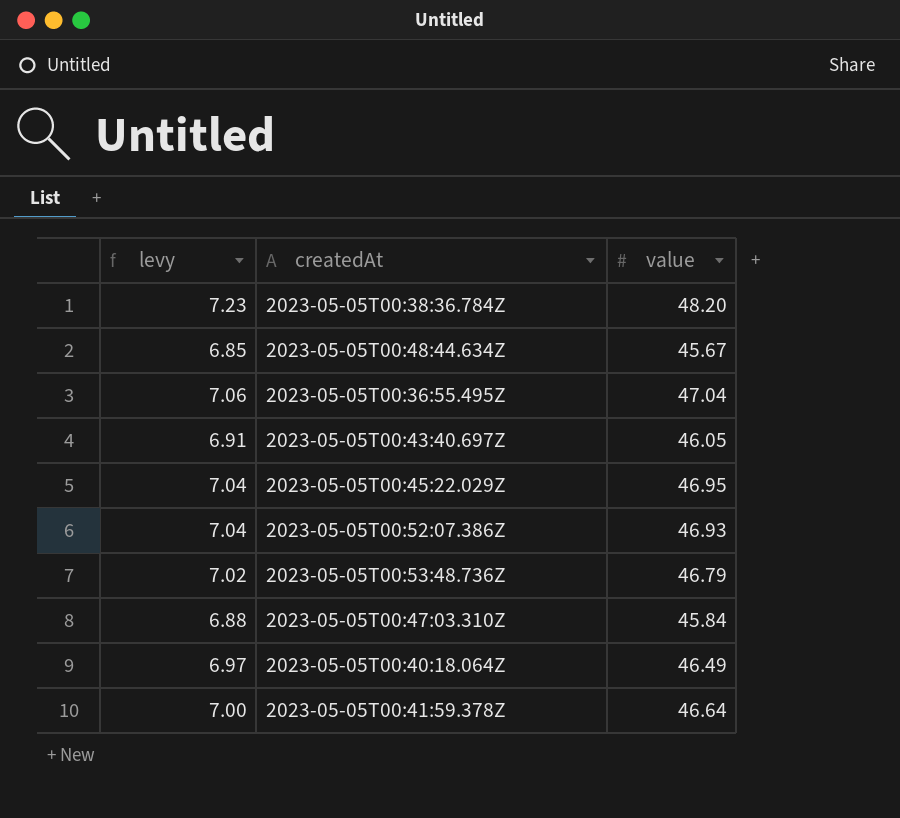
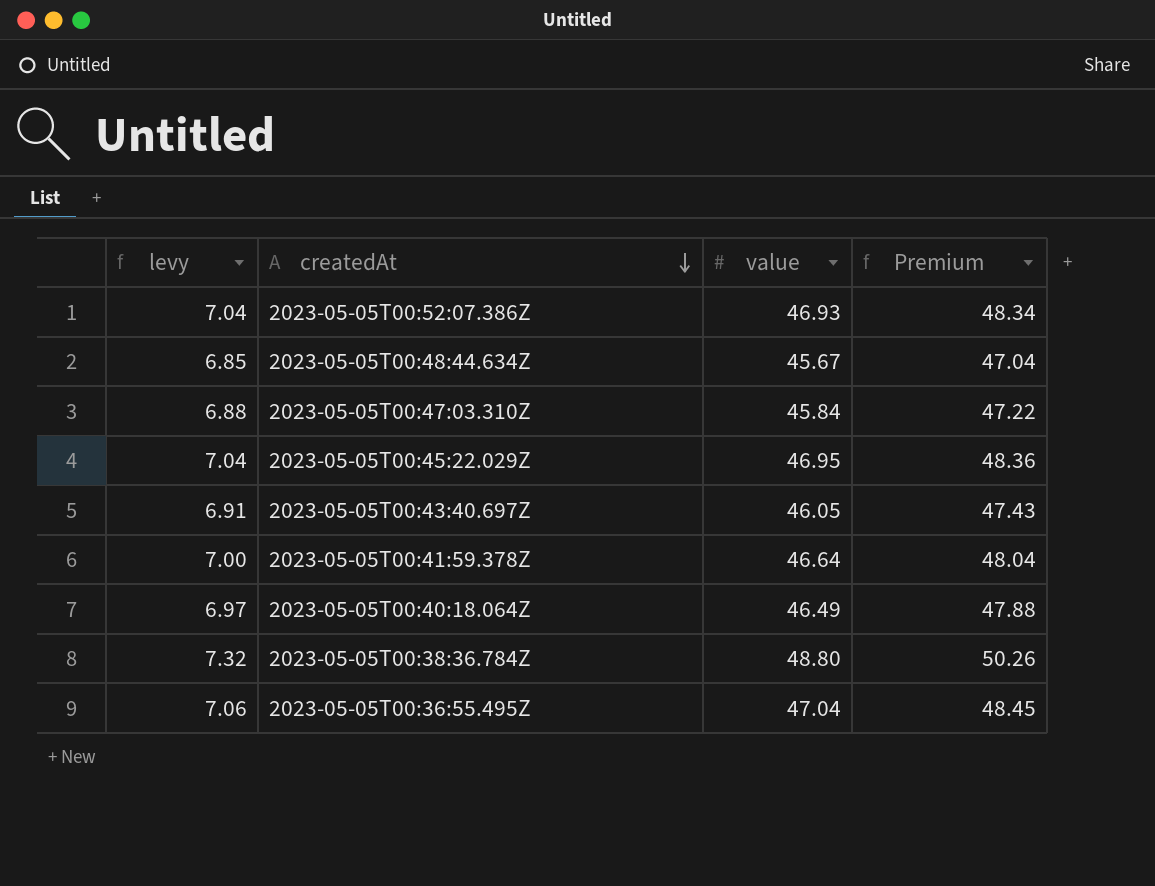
row order: none -> createdAt descending
column Premium | formula: none -> [value] * 1.03
row 2023-05-05T00:53:48.736Z: 7.02 | 46.79 -> none
2023-05-05T00:38:36.784Z | levy: 7.23 -> 7.32
2023-05-05T00:38:36.784Z | value: 48.20 -> 48.80

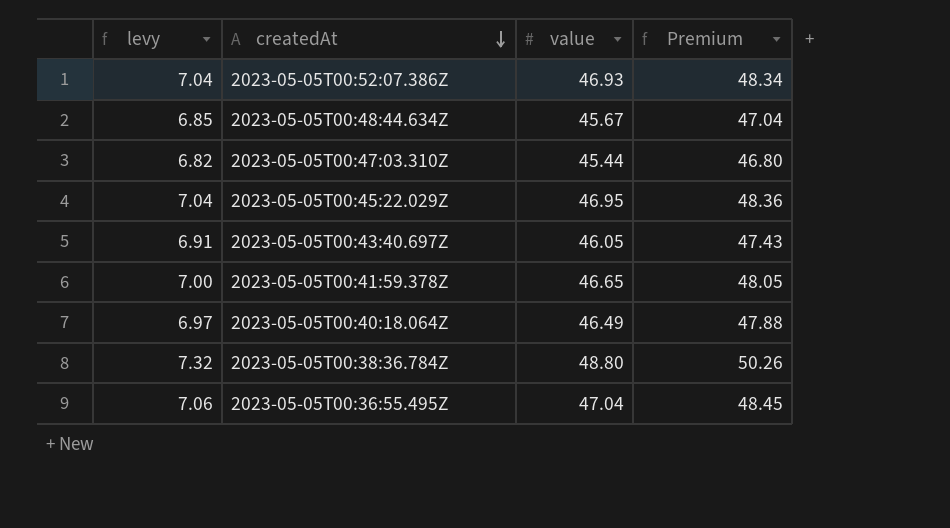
2023-05-05T00:47:03.310Z | levy: 6.88 -> 6.82
2023-05-05T00:47:03.310Z | value: 45.84 -> 45.44
2023-05-05T00:47:03.310Z | Premium: 47.22 -> 46.80
2023-05-05T00:41:59.378Z | value: 46.64 -> 46.65
2023-05-05T00:41:59.378Z | Premium: 48.04 -> 48.05

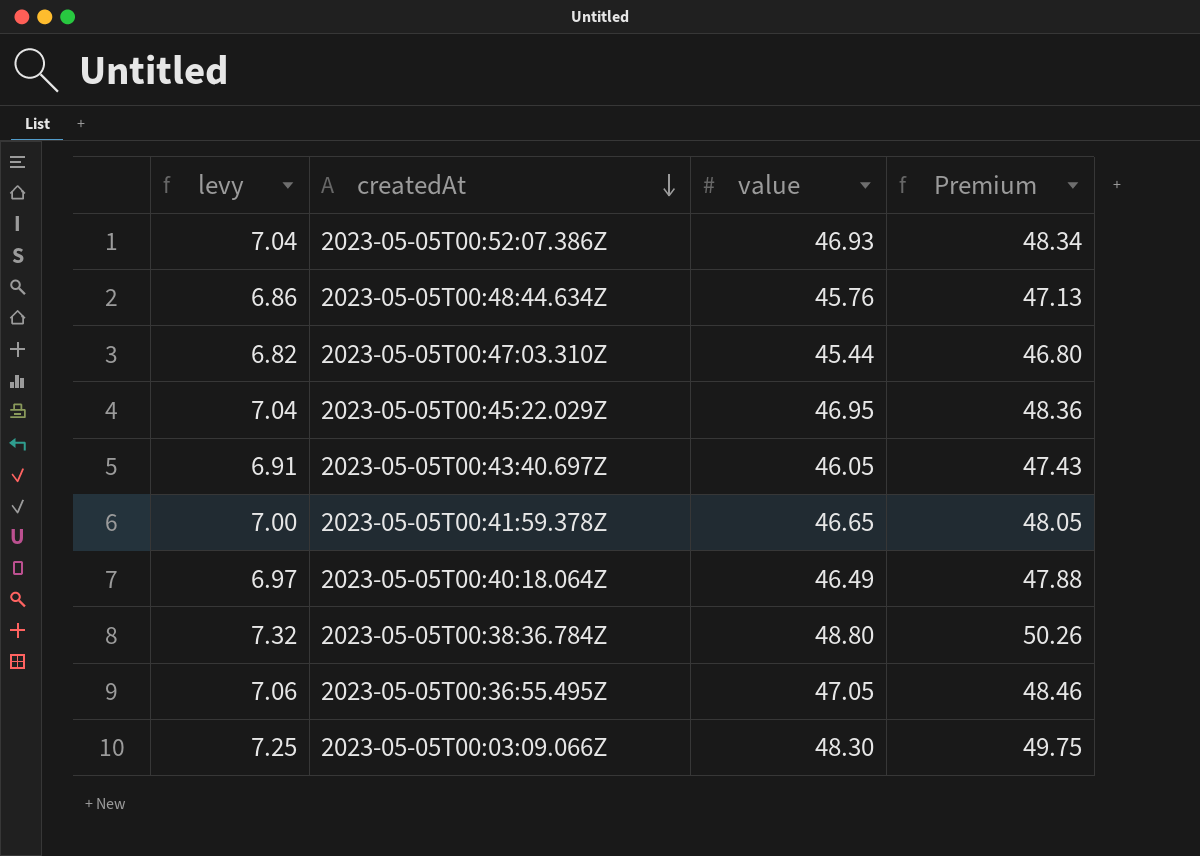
2023-05-05T00:48:44.634Z | levy: 6.85 -> 6.86
2023-05-05T00:48:44.634Z | value: 45.67 -> 45.76
2023-05-05T00:48:44.634Z | Premium: 47.04 -> 47.13
2023-05-05T00:36:55.495Z | value: 47.04 -> 47.05
2023-05-05T00:36:55.495Z | Premium: 48.45 -> 48.46
row 2023-05-05T00:03:09.066Z: none -> 7.25 | 48.30 | 49.75

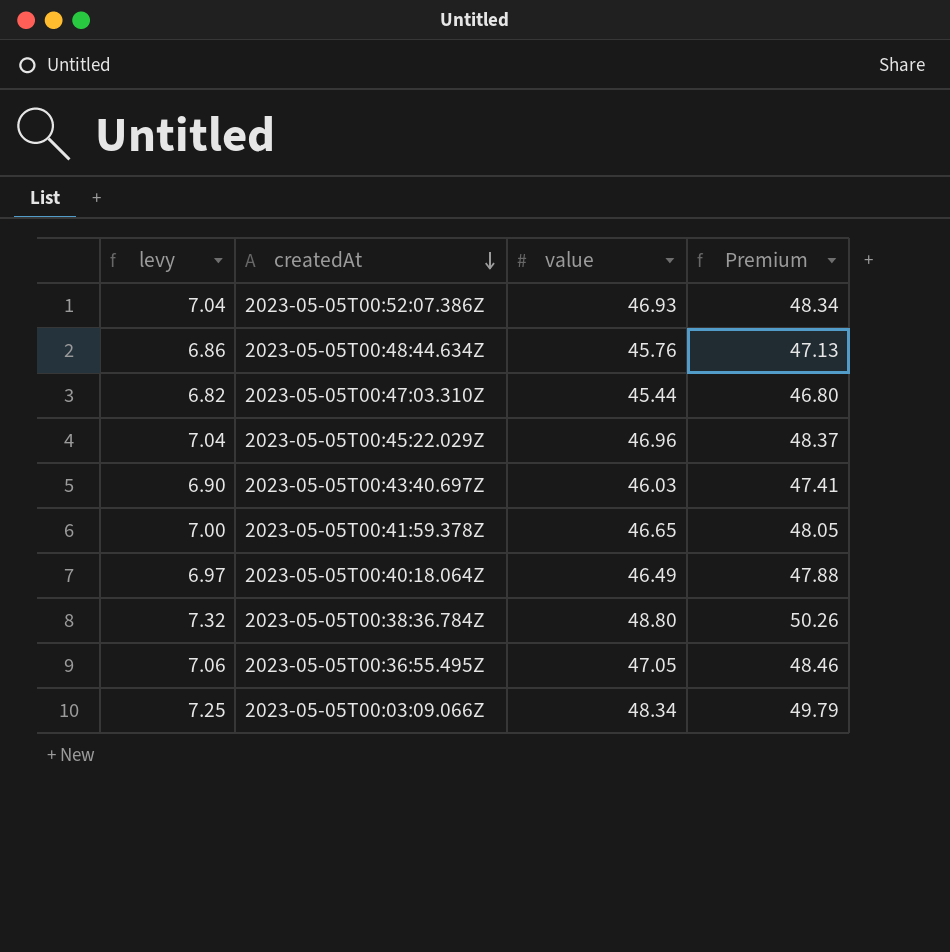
2023-05-05T00:45:22.029Z | value: 46.95 -> 46.96
2023-05-05T00:45:22.029Z | Premium: 48.36 -> 48.37
2023-05-05T00:43:40.697Z | levy: 6.91 -> 6.90
2023-05-05T00:43:40.697Z | value: 46.05 -> 46.03
2023-05-05T00:43:40.697Z | Premium: 47.43 -> 47.41
2023-05-05T00:03:09.066Z | value: 48.30 -> 48.34
2023-05-05T00:03:09.066Z | Premium: 49.75 -> 49.79

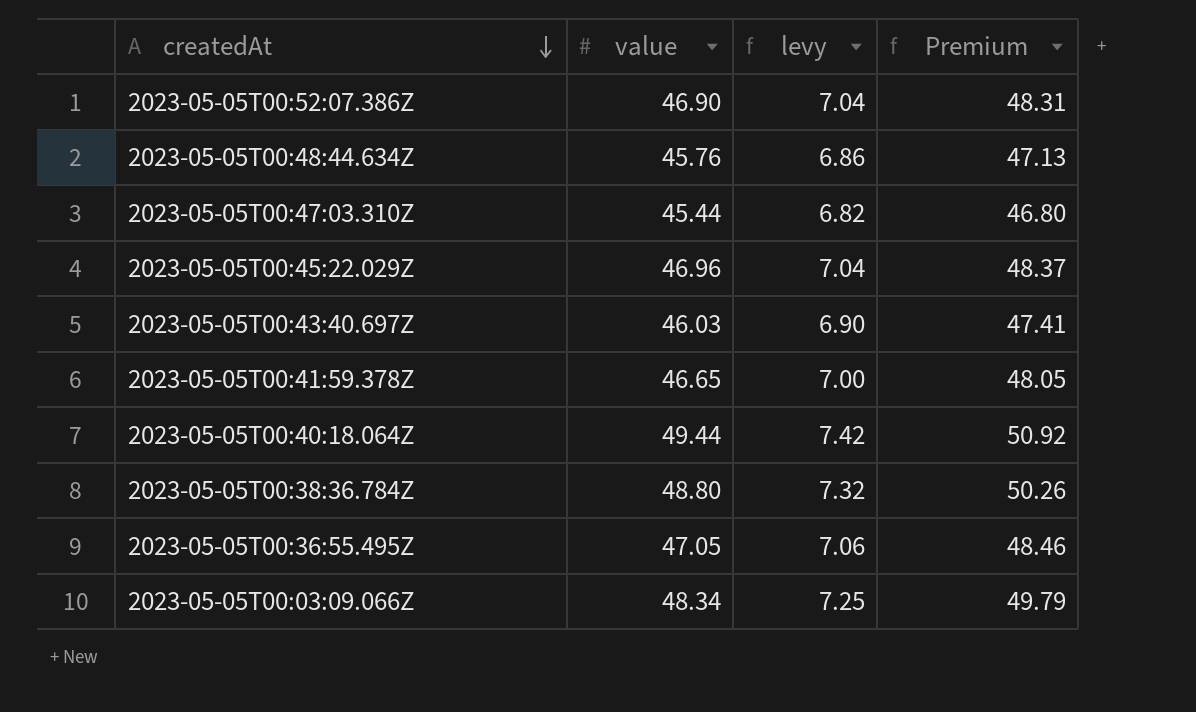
column levy | position: 1 -> 3
2023-05-05T00:52:07.386Z | value: 46.93 -> 46.90
2023-05-05T00:52:07.386Z | Premium: 48.34 -> 48.31
2023-05-05T00:40:18.064Z | value: 46.49 -> 49.44
2023-05-05T00:40:18.064Z | levy: 6.97 -> 7.42
2023-05-05T00:40:18.064Z | Premium: 47.88 -> 50.92

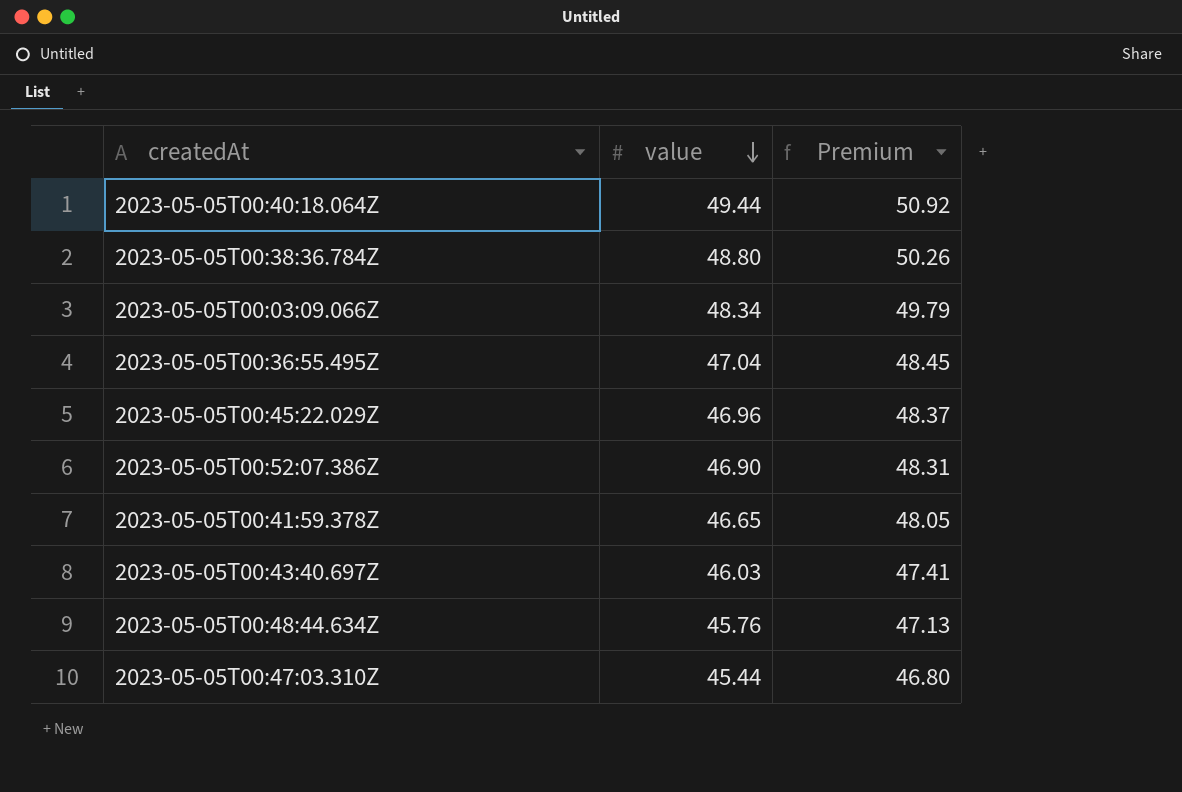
row order: createdAt descending -> value descending
column levy | formula: [value] * 0.15 -> none
2023-05-05T00:36:55.495Z | value: 47.05 -> 47.04
2023-05-05T00:36:55.495Z | Premium: 48.46 -> 48.45

